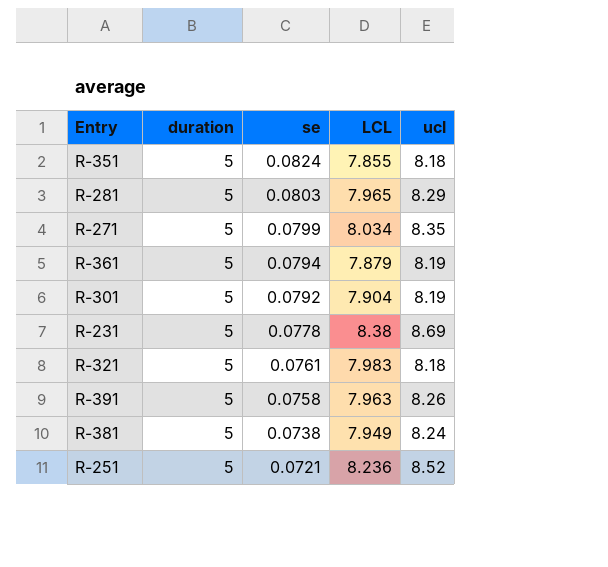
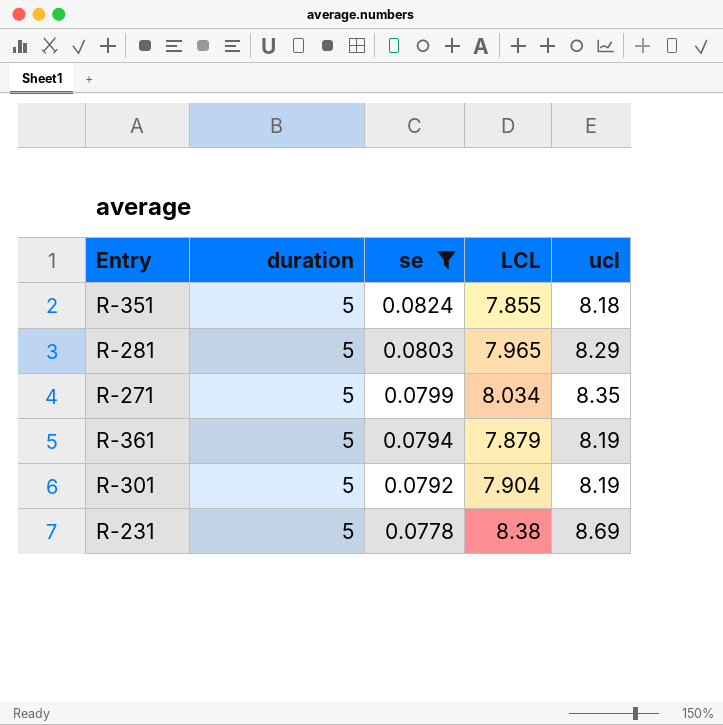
filter: none -> se >= 0.0778

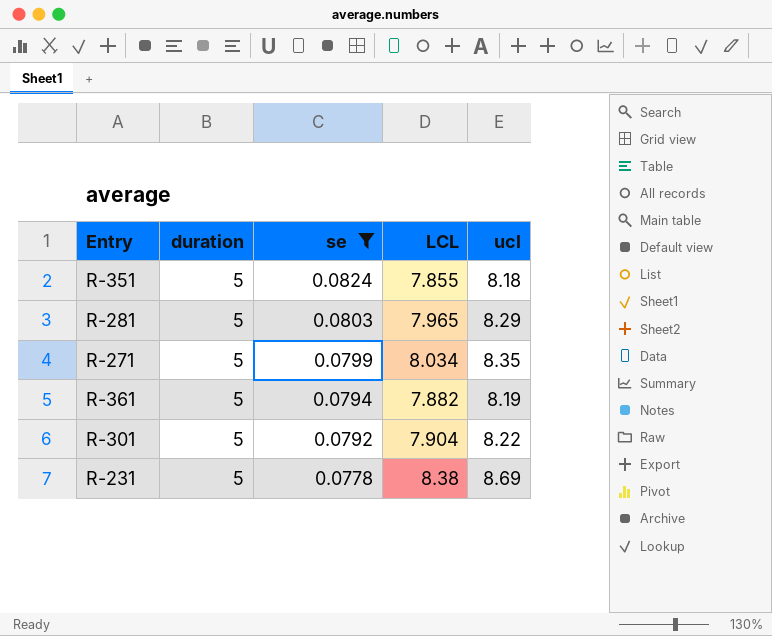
R-361 | LCL: 7.879 -> 7.882
R-301 | ucl: 8.19 -> 8.22

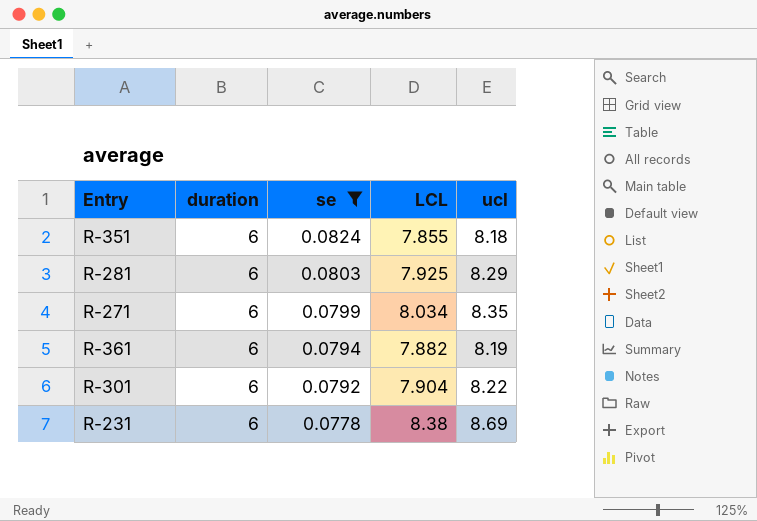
R-351 | duration: 5 -> 6
R-281 | duration: 5 -> 6
R-281 | LCL: 7.965 -> 7.925
R-271 | duration: 5 -> 6
R-361 | duration: 5 -> 6
R-301 | duration: 5 -> 6
R-231 | duration: 5 -> 6

